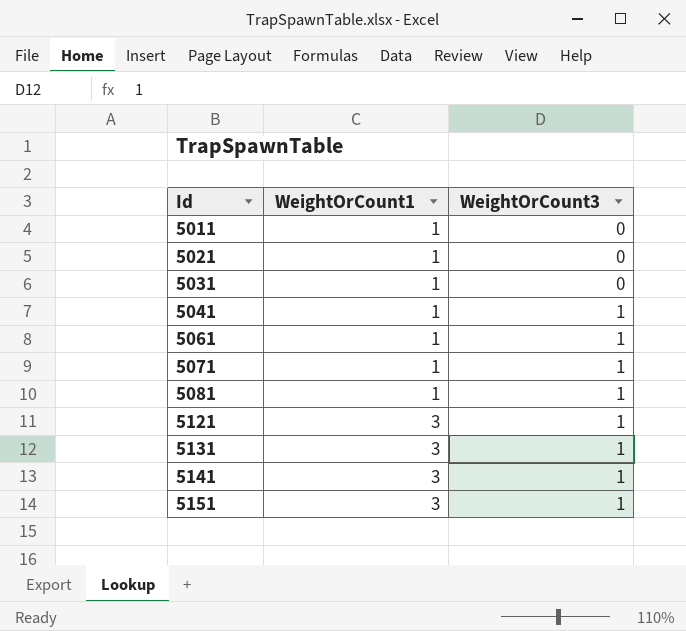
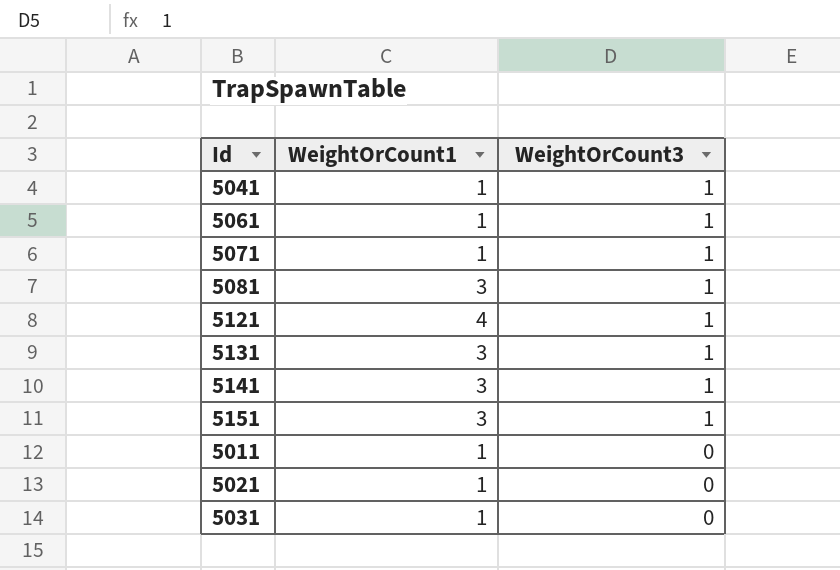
row order: Id ascending -> WeightOrCount3 descending
5081 | WeightOrCount1: 1 -> 3
5121 | WeightOrCount1: 3 -> 4

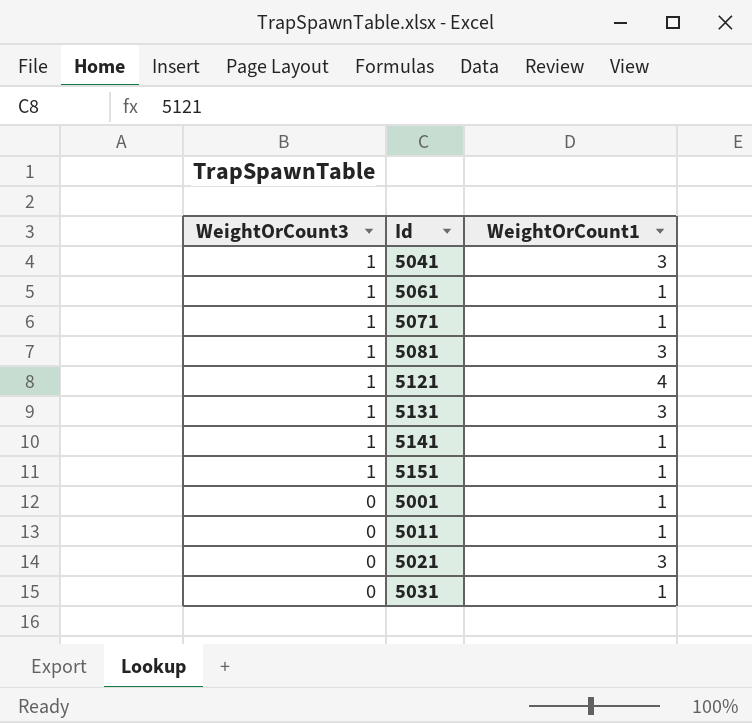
column WeightOrCount3 | position: 3 -> 1
5041 | WeightOrCount1: 1 -> 3
5141 | WeightOrCount1: 3 -> 1
5151 | WeightOrCount1: 3 -> 1
row 5001: none -> 0 | 1
5021 | WeightOrCount1: 1 -> 3

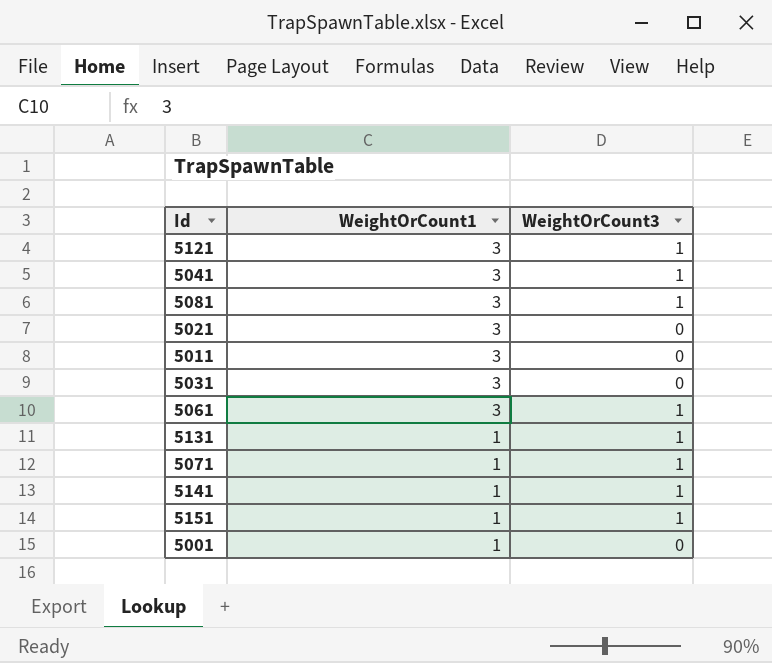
row order: WeightOrCount3 descending -> WeightOrCount1 descending
column WeightOrCount3 | position: 1 -> 3
5121 | WeightOrCount1: 4 -> 3
5011 | WeightOrCount1: 1 -> 3
5031 | WeightOrCount1: 1 -> 3
5061 | WeightOrCount1: 1 -> 3
5131 | WeightOrCount1: 3 -> 1

